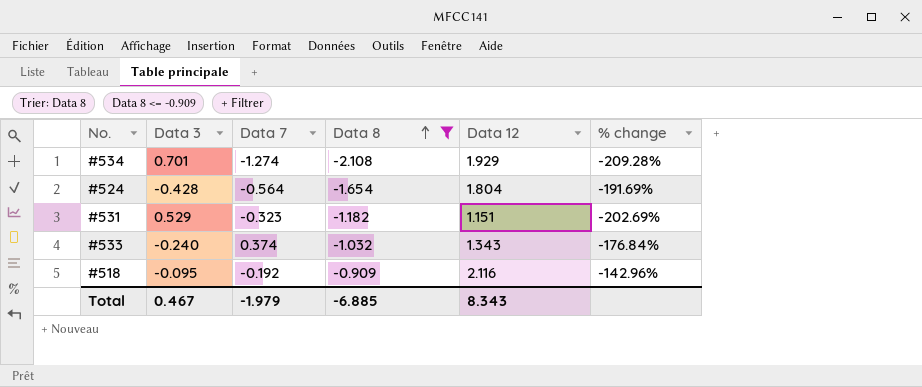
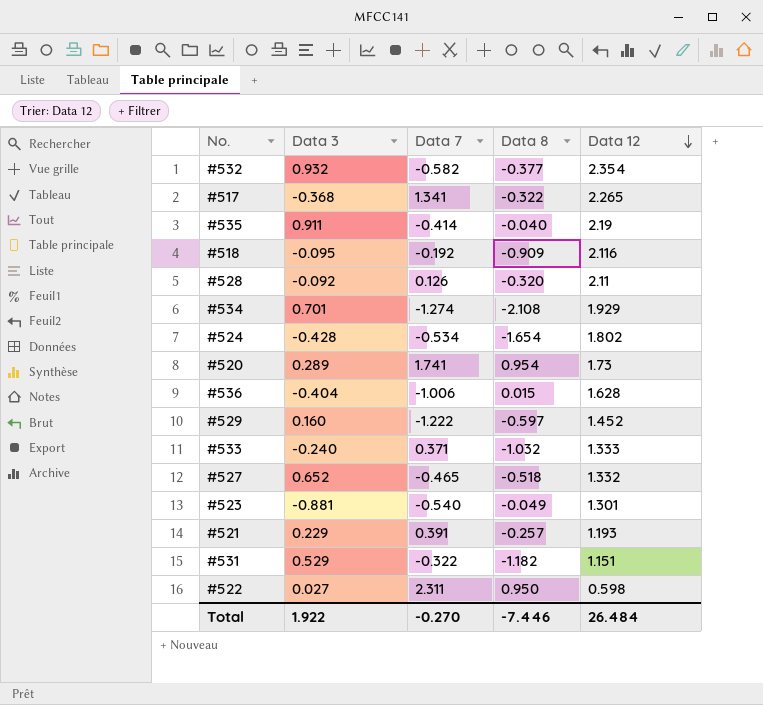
filter: Data 8 <= -0.909 -> none
row order: Data 8 ascending -> Data 12 descending
column % change | formula: ([Data 8] - [Data 12]) / [Data 12] -> none
#524 | Data 7: -0.564 -> -0.534
#524 | Data 12: 1.804 -> 1.802
#533 | Data 7: 0.374 -> 0.371
#533 | Data 12: 1.343 -> 1.333
#531 | Data 7: -0.323 -> -0.322
Total | Data 3: 0.467 -> 1.922
Total | Data 7: -1.979 -> -0.270
Total | Data 8: -6.885 -> -7.446
Total | Data 12: 8.343 -> 26.484

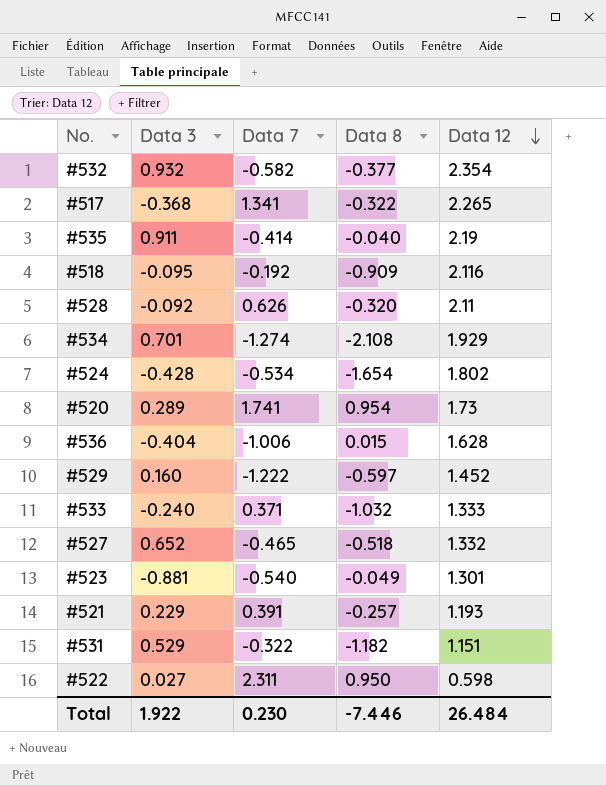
#528 | Data 7: 0.126 -> 0.626
Total | Data 7: -0.270 -> 0.230

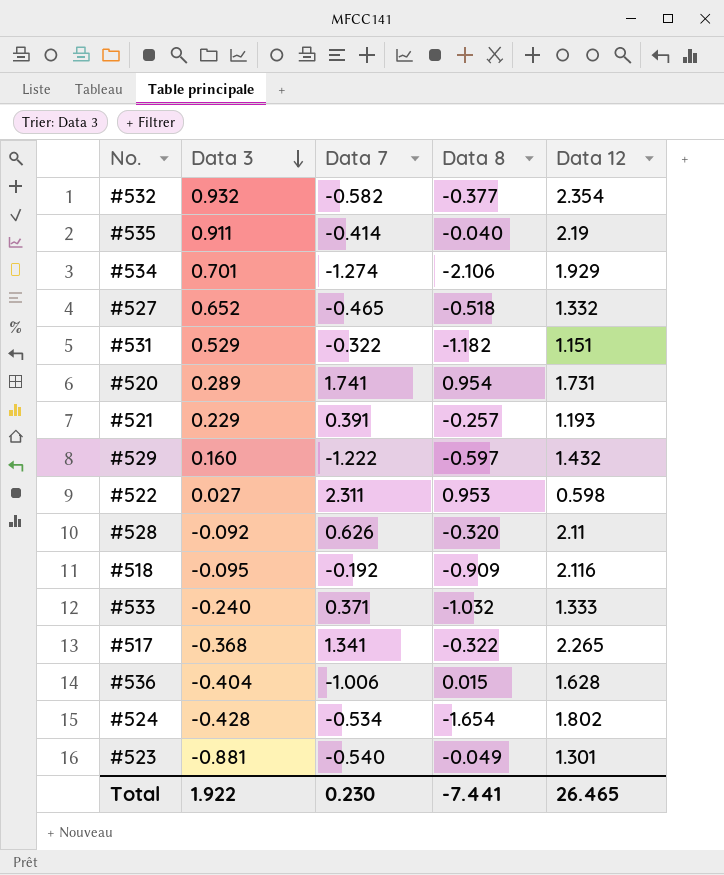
row order: Data 12 descending -> Data 3 descending
#534 | Data 8: -2.108 -> -2.106
#520 | Data 12: 1.73 -> 1.731
#529 | Data 12: 1.452 -> 1.432
#522 | Data 8: 0.950 -> 0.953
Total | Data 8: -7.446 -> -7.441
Total | Data 12: 26.484 -> 26.465

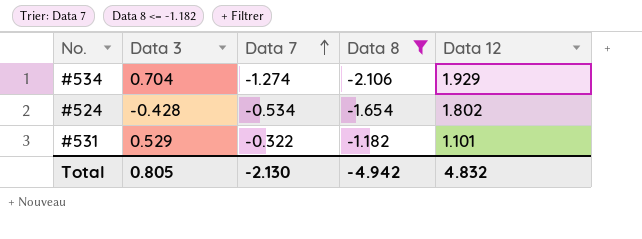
filter: none -> Data 8 <= -1.182
row order: Data 3 descending -> Data 7 ascending
#534 | Data 3: 0.701 -> 0.704
#531 | Data 12: 1.151 -> 1.101
Total | Data 3: 1.922 -> 0.805
Total | Data 7: 0.230 -> -2.130
Total | Data 8: -7.441 -> -4.942
Total | Data 12: 26.465 -> 4.832

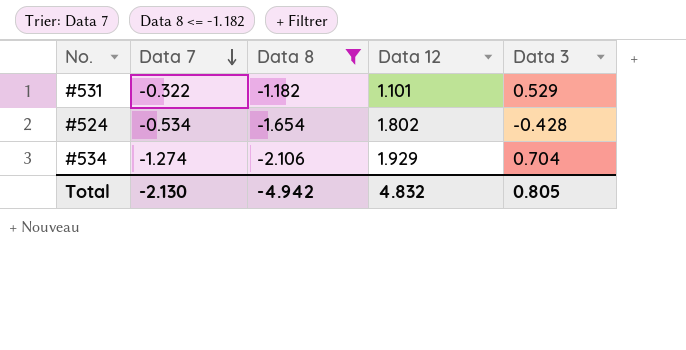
row order: Data 7 ascending -> Data 7 descending
column Data 3 | position: 2 -> 5

